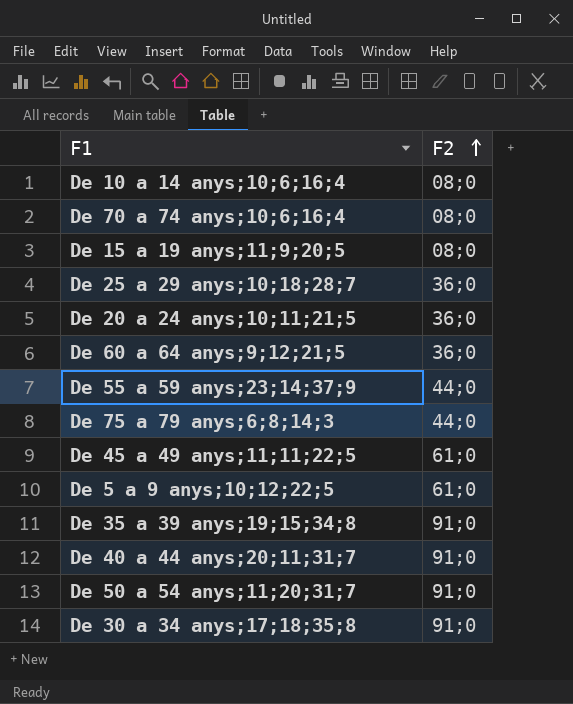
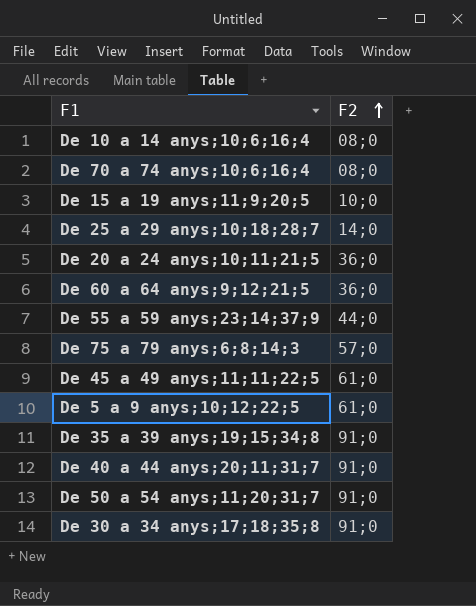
De 15 a 19 anys;11;9;20;5 | F2: 08;0 -> 10;0
De 25 a 29 anys;10;18;28;7 | F2: 36;0 -> 14;0
De 75 a 79 anys;6;8;14;3 | F2: 44;0 -> 57;0

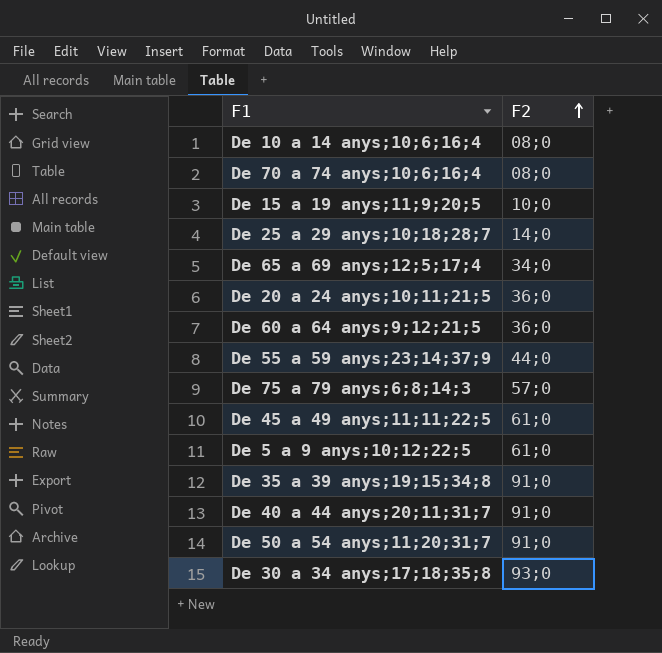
row De 65 a 69 anys;12;5;17;4: none -> 34;0
De 30 a 34 anys;17;18;35;8 | F2: 91;0 -> 93;0

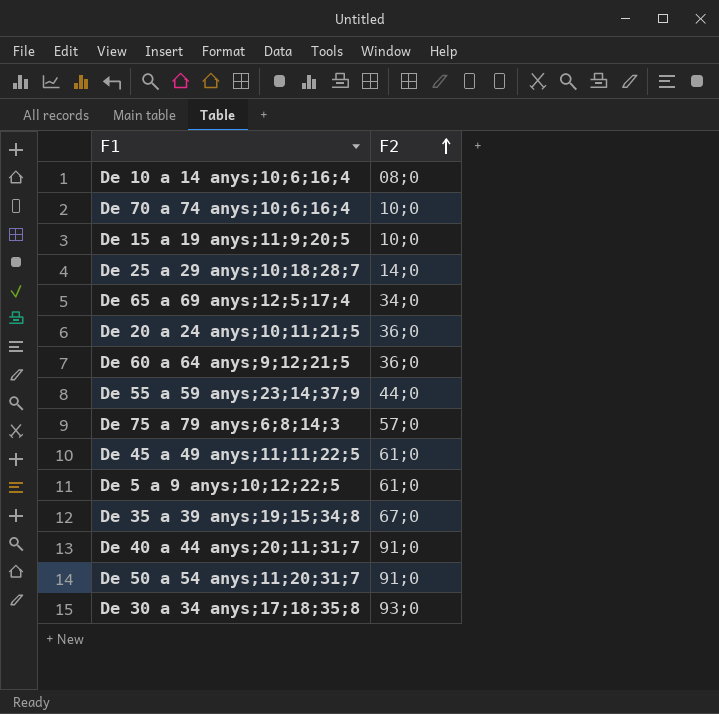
De 70 a 74 anys;10;6;16;4 | F2: 08;0 -> 10;0
De 35 a 39 anys;19;15;34;8 | F2: 91;0 -> 67;0

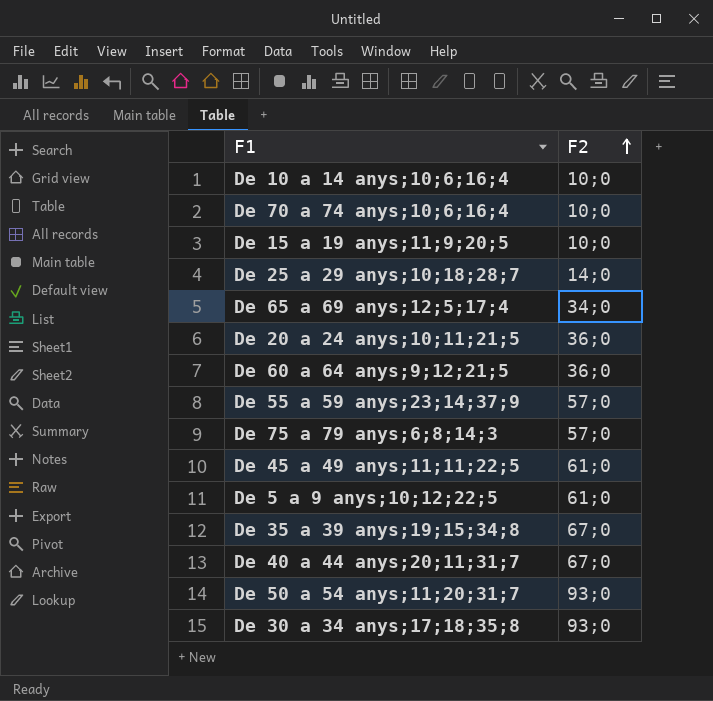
De 10 a 14 anys;10;6;16;4 | F2: 08;0 -> 10;0
De 55 a 59 anys;23;14;37;9 | F2: 44;0 -> 57;0
De 40 a 44 anys;20;11;31;7 | F2: 91;0 -> 67;0
De 50 a 54 anys;11;20;31;7 | F2: 91;0 -> 93;0

